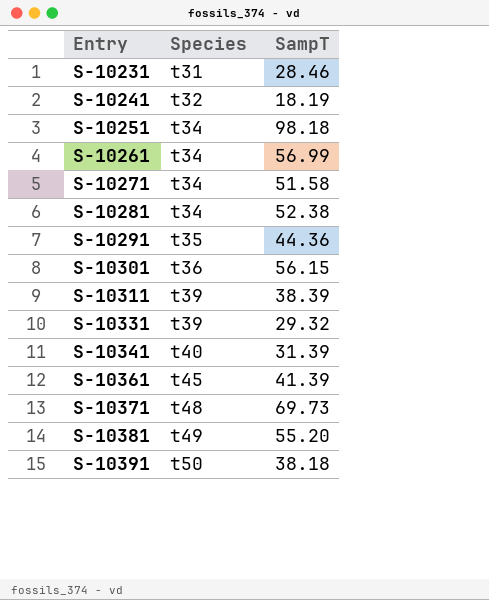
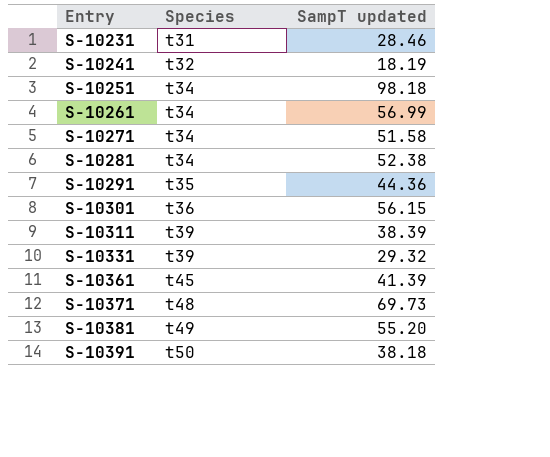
column name: SampT -> SampT updated
row S-10341: t40 | 31.39 -> none

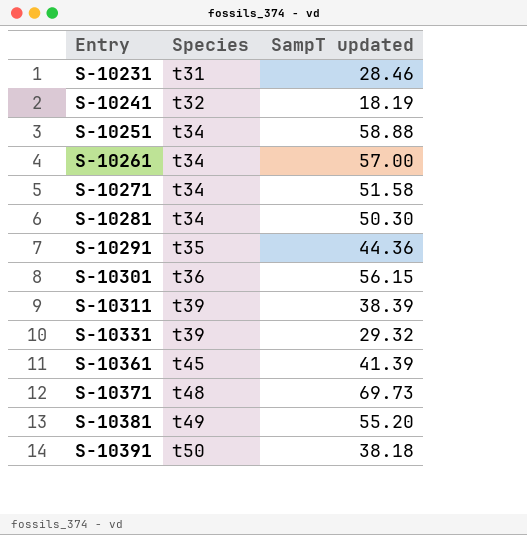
S-10251 | SampT updated: 98.18 -> 58.88
S-10261 | SampT updated: 56.99 -> 57.00
S-10281 | SampT updated: 52.38 -> 50.30

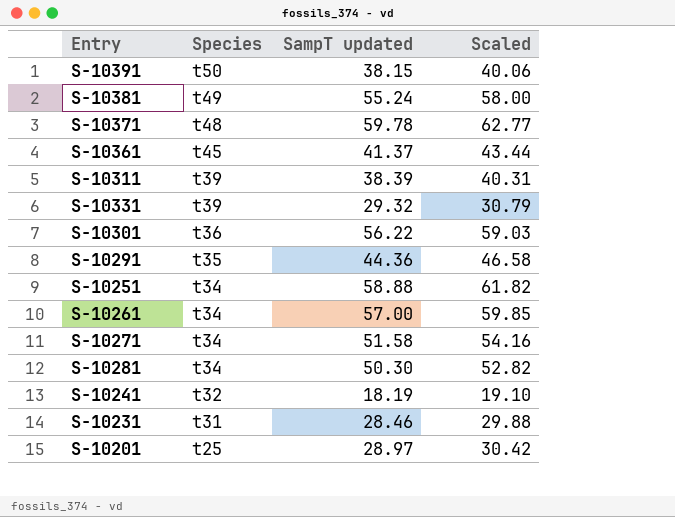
row order: Entry ascending -> Species descending
column Scaled | formula: none -> [SampT updated] * 1.05
S-10391 | SampT updated: 38.18 -> 38.15
S-10381 | SampT updated: 55.20 -> 55.24
S-10371 | SampT updated: 69.73 -> 59.78
S-10361 | SampT updated: 41.39 -> 41.37
S-10301 | SampT updated: 56.15 -> 56.22
row S-10201: none -> t25 | 28.97 | 30.42

